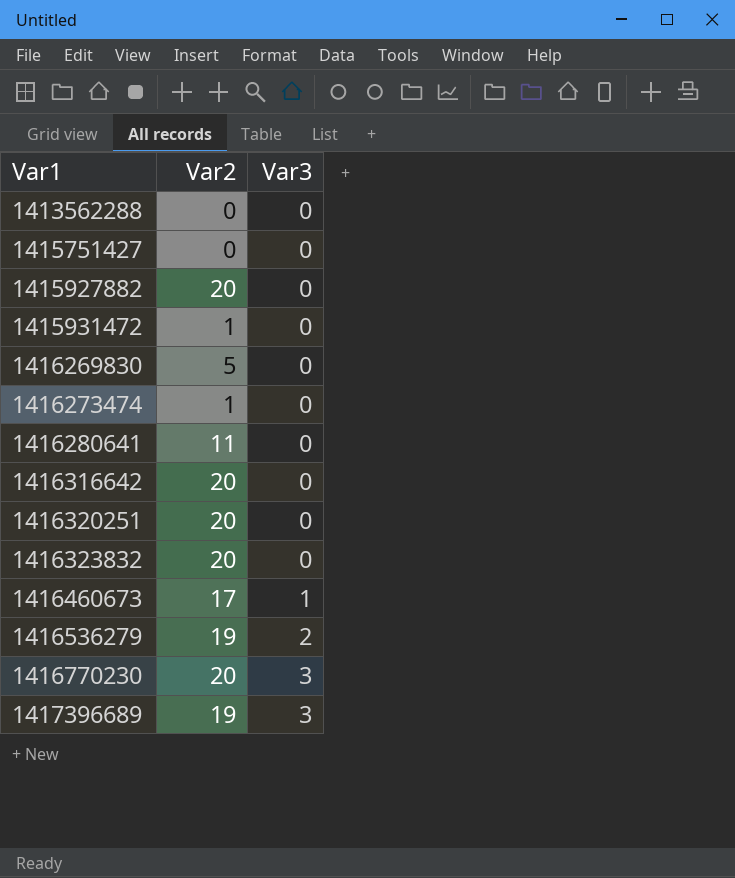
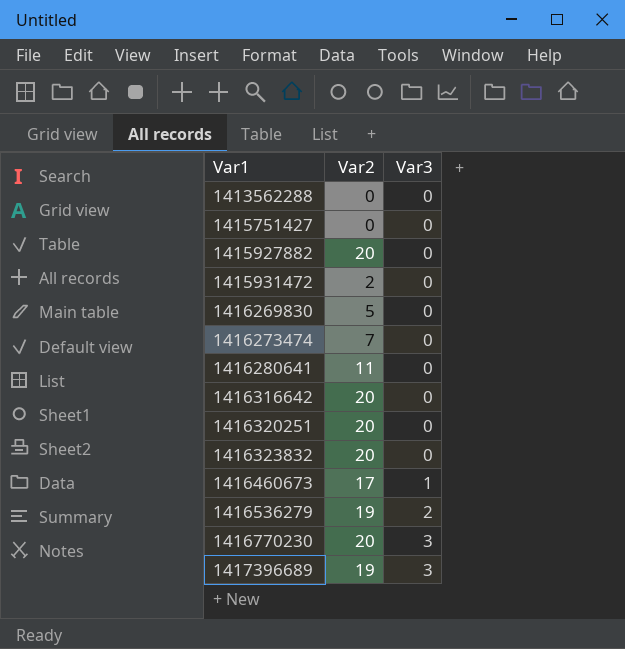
1415931472 | Var2: 1 -> 2
1416273474 | Var2: 1 -> 7

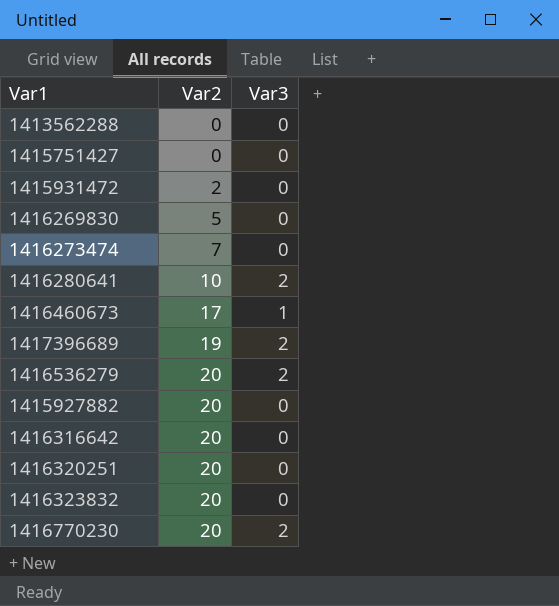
row order: Var1 ascending -> Var2 ascending
1416280641 | Var2: 11 -> 10
1416280641 | Var3: 0 -> 2
1417396689 | Var3: 3 -> 2
1416536279 | Var2: 19 -> 20
1416770230 | Var3: 3 -> 2

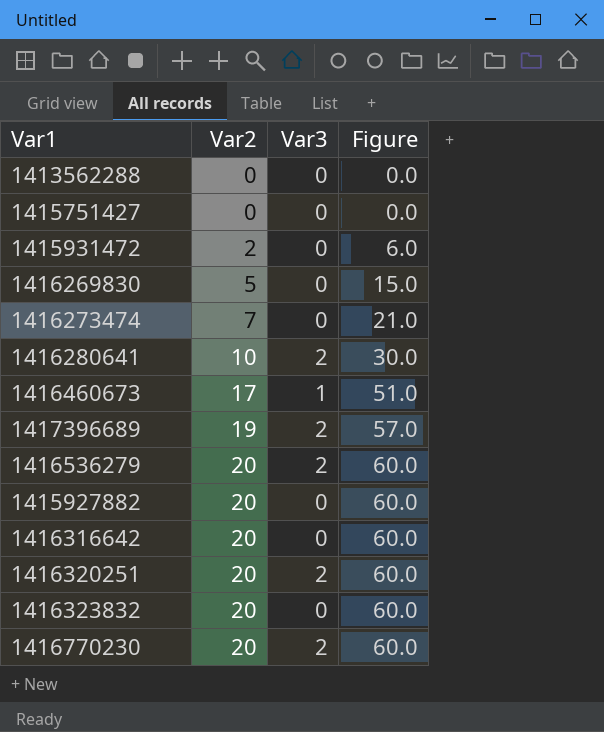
column Figure | formula: none -> [Var2] * 3
1416320251 | Var3: 0 -> 2

